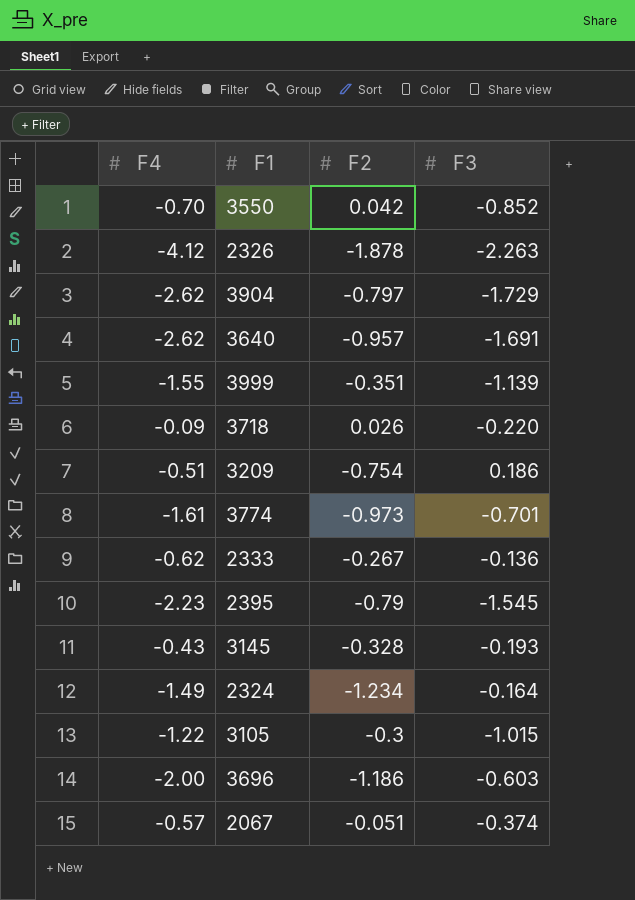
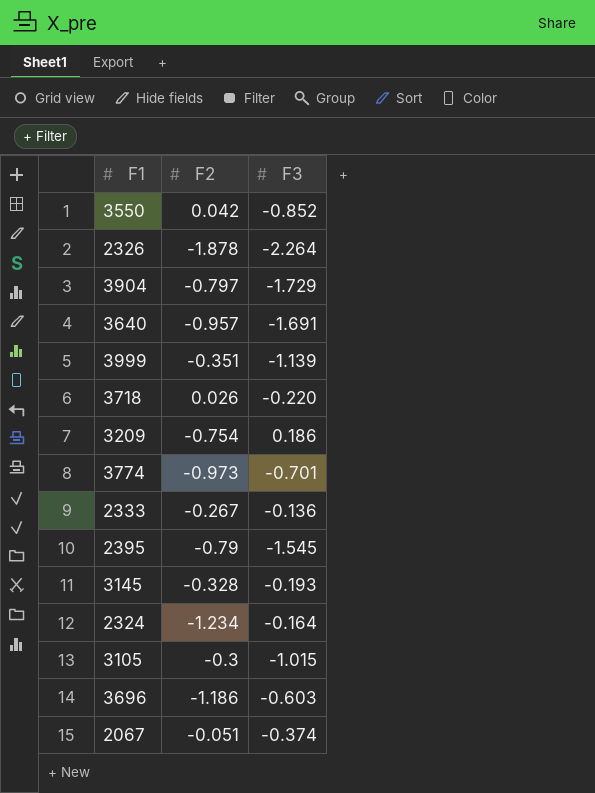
column F4 | position: 1 -> none
2326 | F3: -2.263 -> -2.264

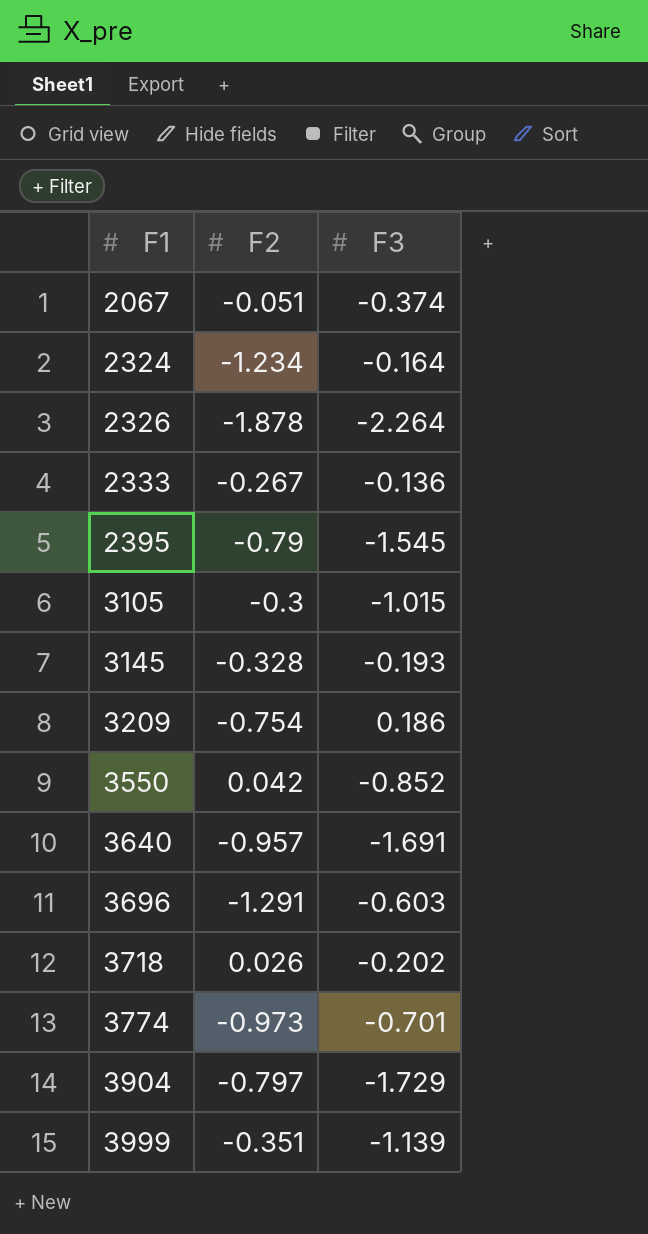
row order: none -> F1 ascending
3696 | F2: -1.186 -> -1.291
3718 | F3: -0.220 -> -0.202

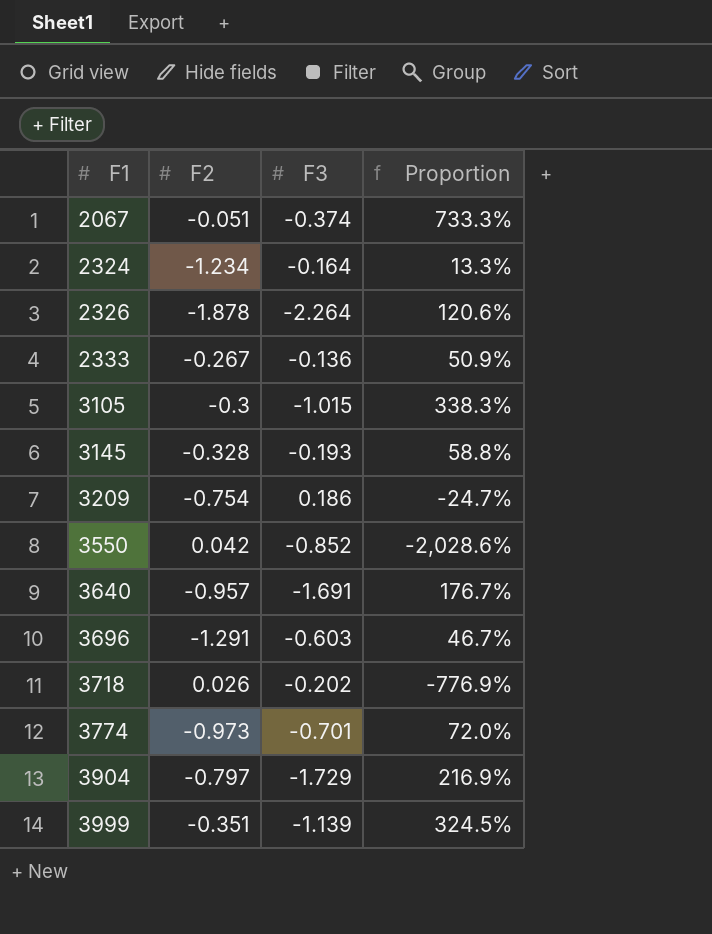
column Proportion | formula: none -> [F3] / [F2]
row 2395: -0.79 | -1.545 -> none

